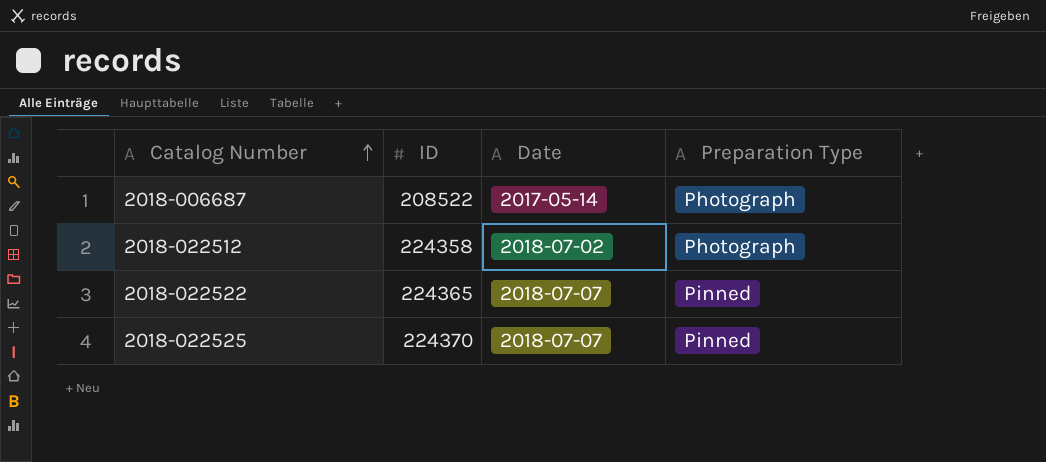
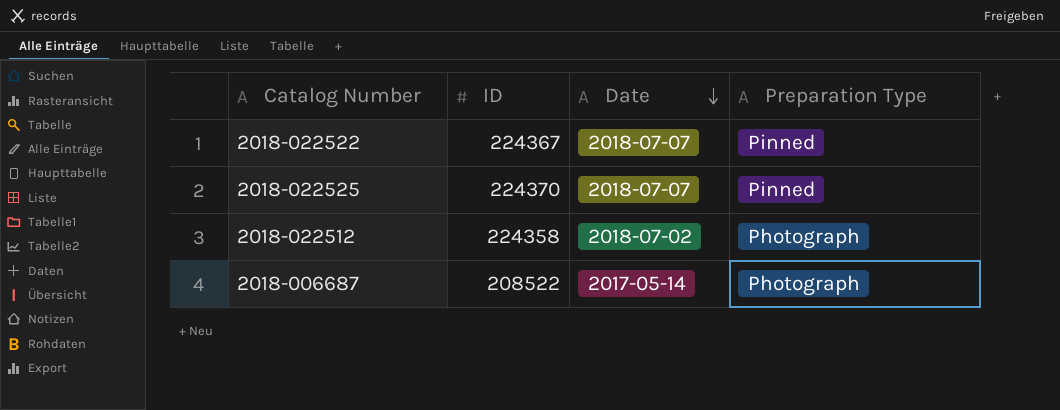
row order: Catalog Number ascending -> Date descending
2018-022522 | ID: 224365 -> 224367

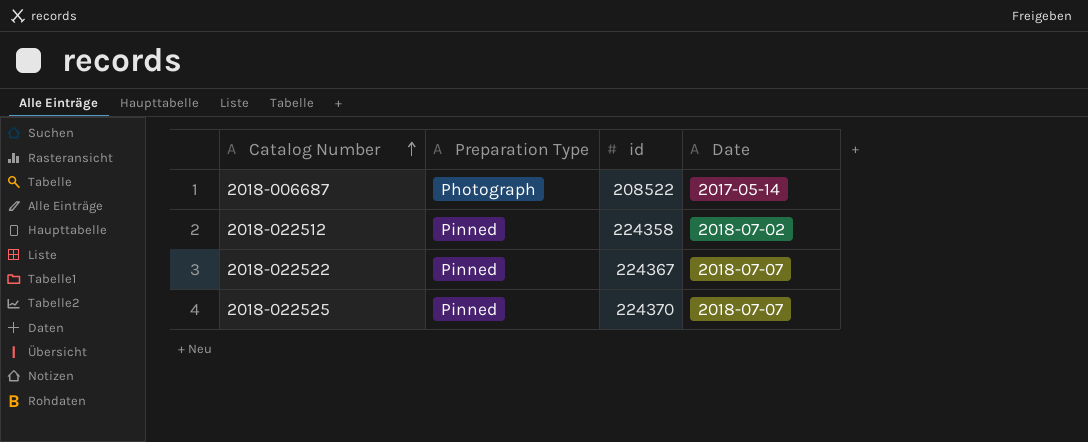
row order: Date descending -> Catalog Number ascending
column Preparation Type | position: 4 -> 2
column name: ID -> id
2018-022512 | Preparation Type: Photograph -> Pinned

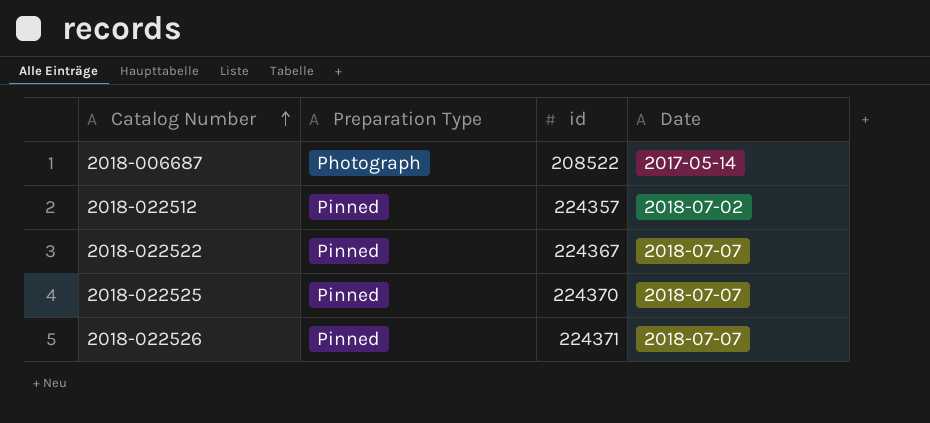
2018-022512 | id: 224358 -> 224357
row 2018-022526: none -> Pinned | 224371 | 2018-07-07

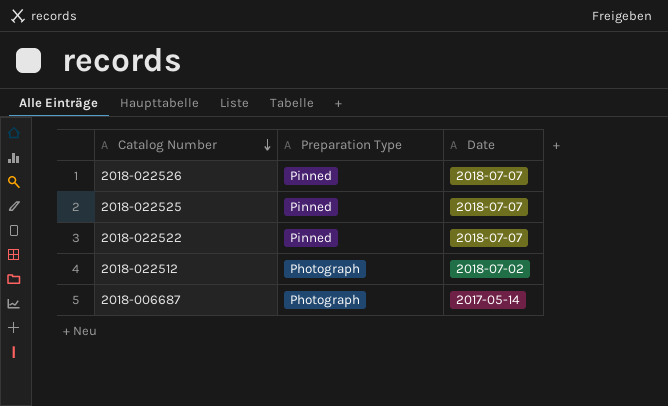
row order: Catalog Number ascending -> Catalog Number descending
column id | position: 3 -> none
2018-022512 | Preparation Type: Pinned -> Photograph

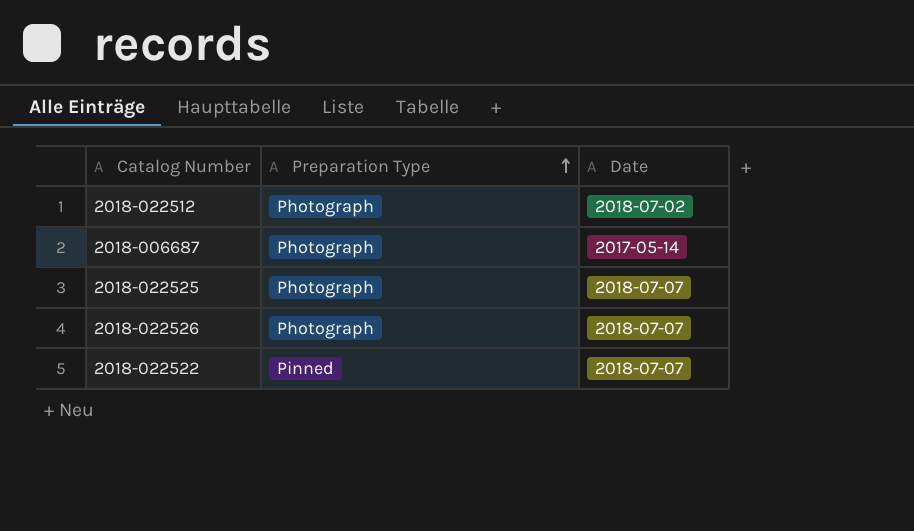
row order: Catalog Number descending -> Preparation Type ascending
2018-022525 | Preparation Type: Pinned -> Photograph
2018-022526 | Preparation Type: Pinned -> Photograph

